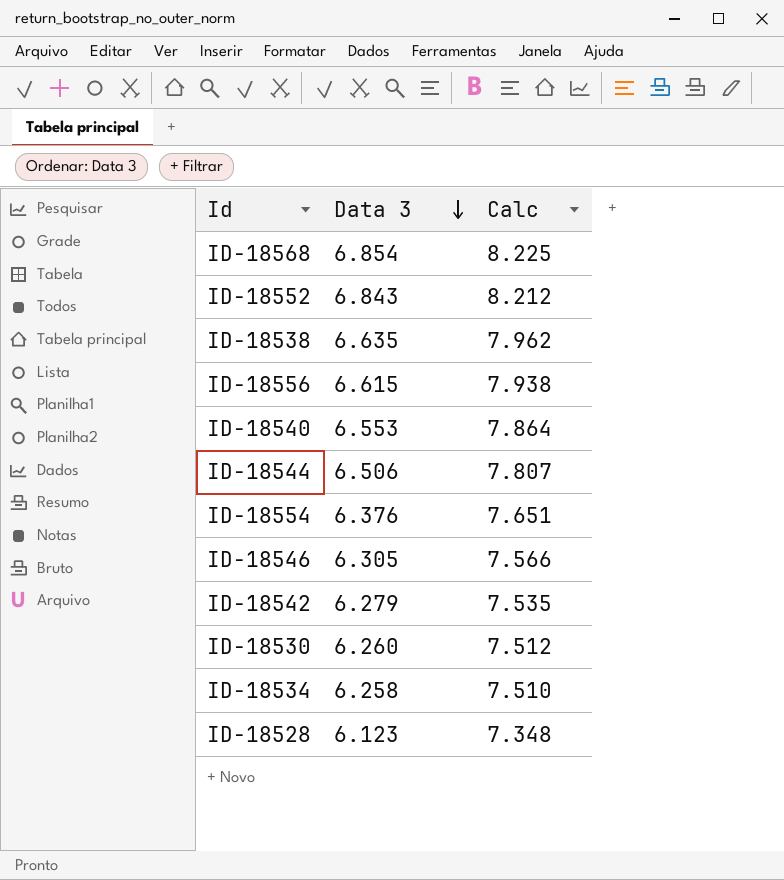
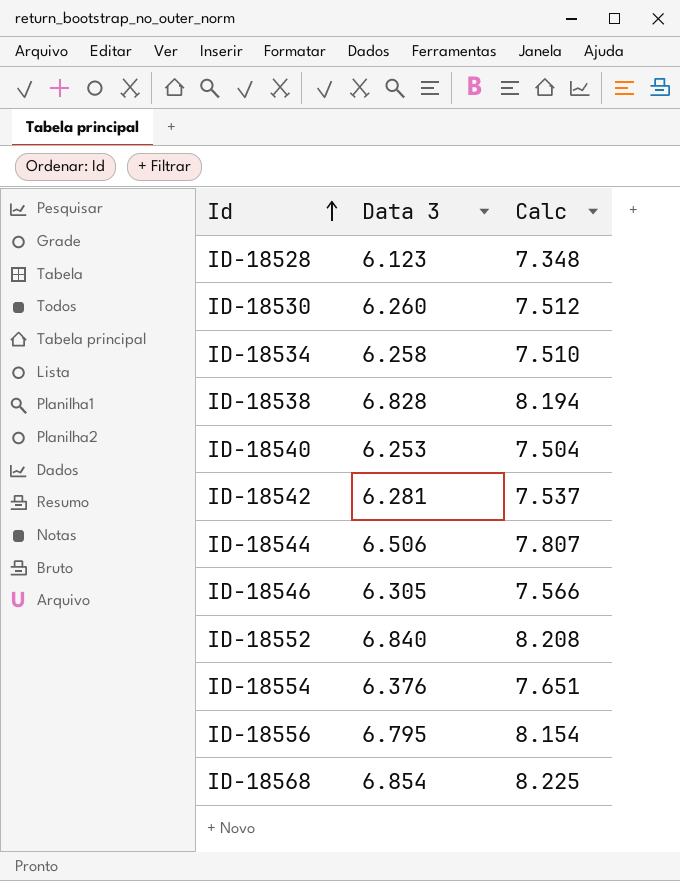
row order: Data 3 descending -> Id ascending
ID-18538 | Data 3: 6.635 -> 6.828
ID-18538 | Calc: 7.962 -> 8.194
ID-18540 | Data 3: 6.553 -> 6.253
ID-18540 | Calc: 7.864 -> 7.504
ID-18542 | Data 3: 6.279 -> 6.281
ID-18542 | Calc: 7.535 -> 7.537
ID-18552 | Data 3: 6.843 -> 6.840
ID-18552 | Calc: 8.212 -> 8.208
ID-18556 | Data 3: 6.615 -> 6.795
ID-18556 | Calc: 7.938 -> 8.154

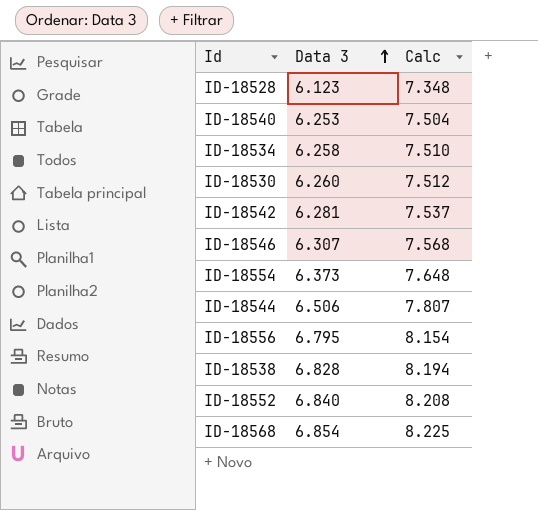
row order: Id ascending -> Data 3 ascending
ID-18546 | Data 3: 6.305 -> 6.307
ID-18546 | Calc: 7.566 -> 7.568
ID-18554 | Data 3: 6.376 -> 6.373
ID-18554 | Calc: 7.651 -> 7.648

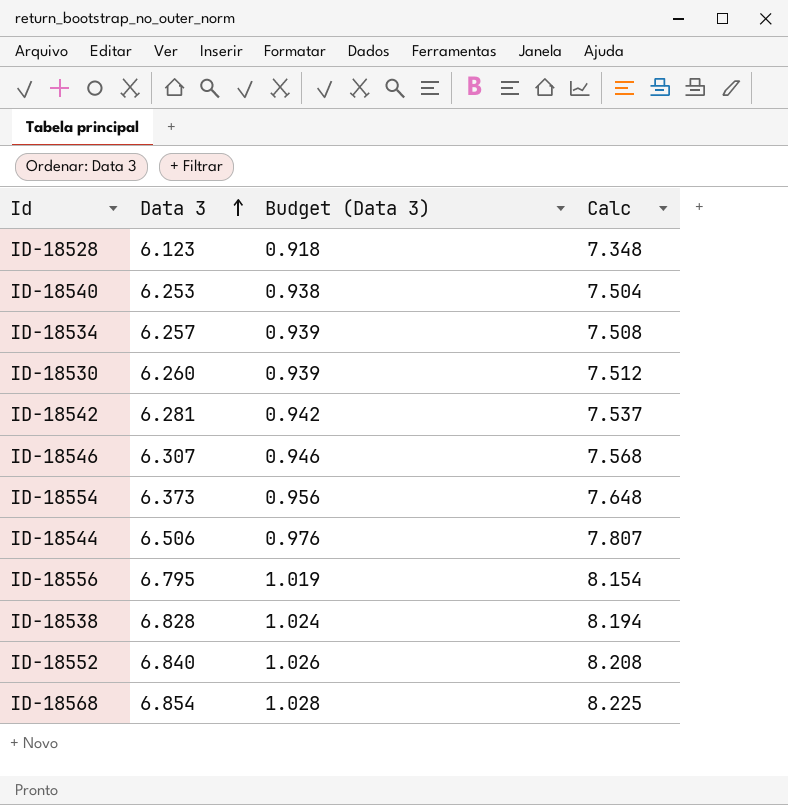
column Budget (Data 3) | formula: none -> [Data 3] * 0.15
ID-18534 | Data 3: 6.258 -> 6.257
ID-18534 | Calc: 7.510 -> 7.508

